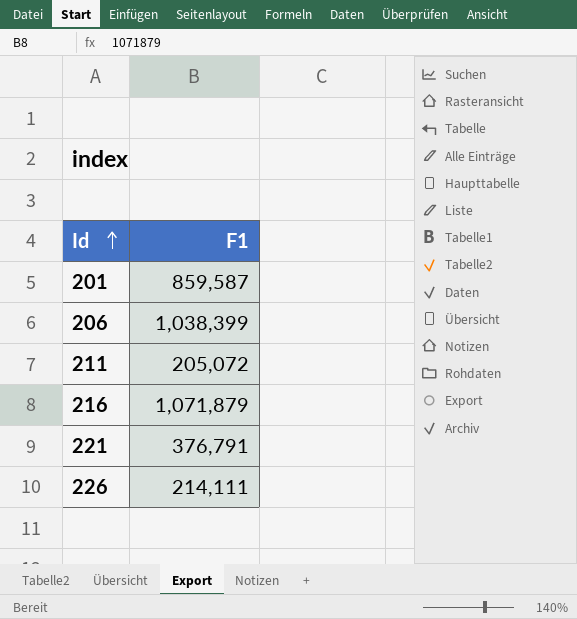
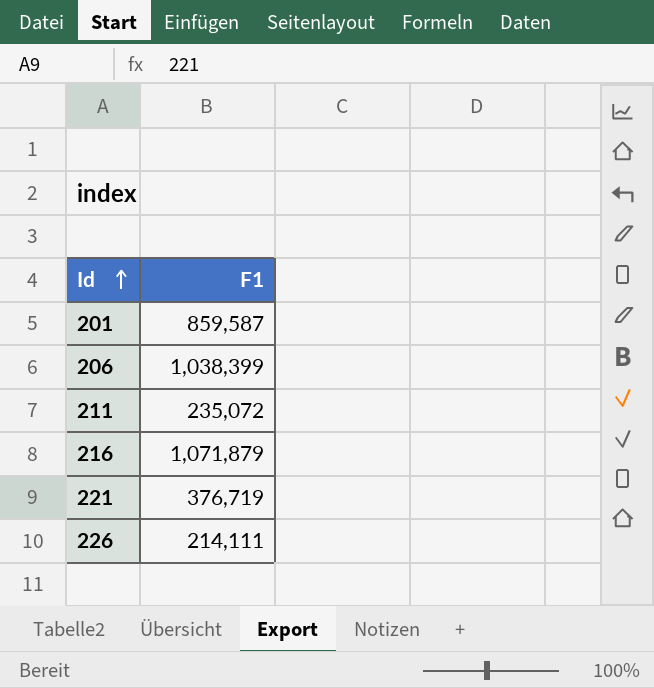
211 | F1: 205,072 -> 235,072
221 | F1: 376,791 -> 376,719

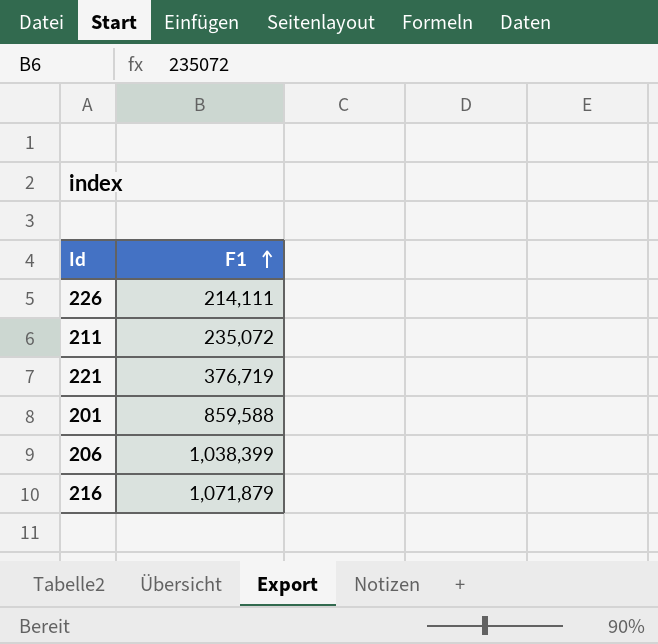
row order: Id ascending -> F1 ascending
201 | F1: 859,587 -> 859,588

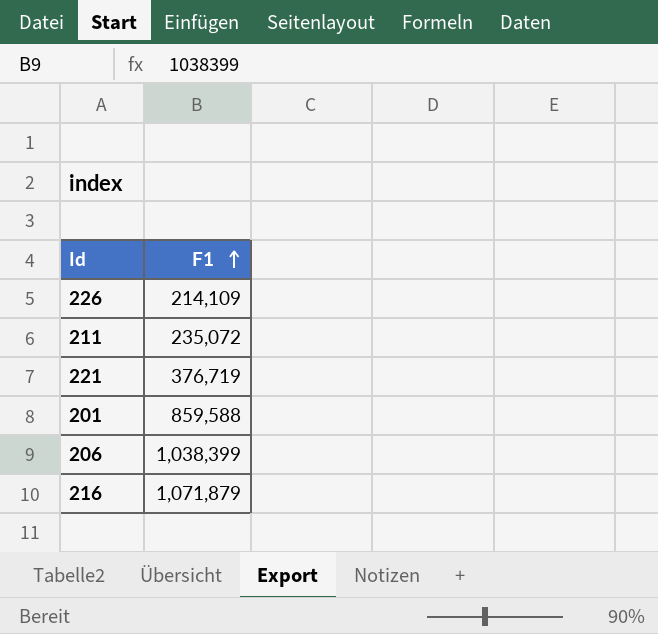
226 | F1: 214,111 -> 214,109

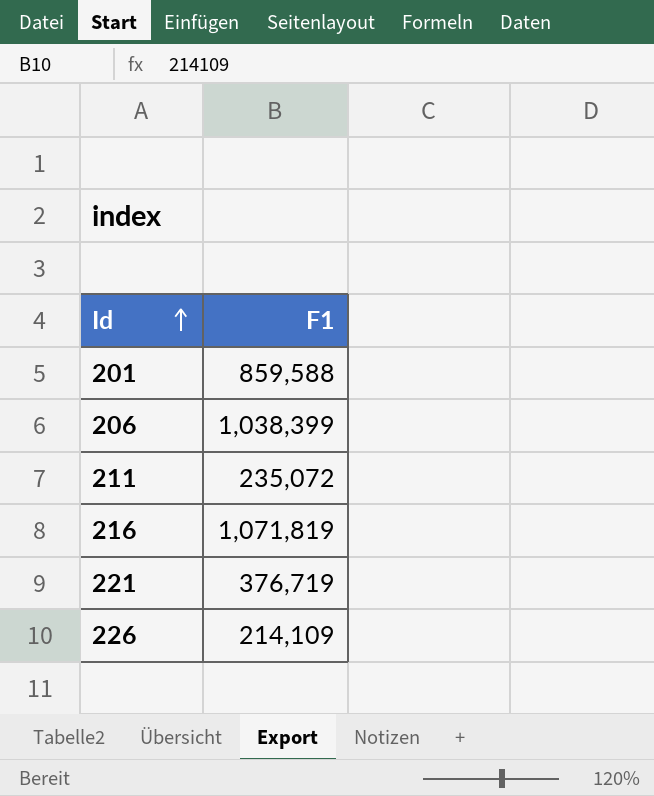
row order: F1 ascending -> Id ascending
216 | F1: 1,071,879 -> 1,071,819

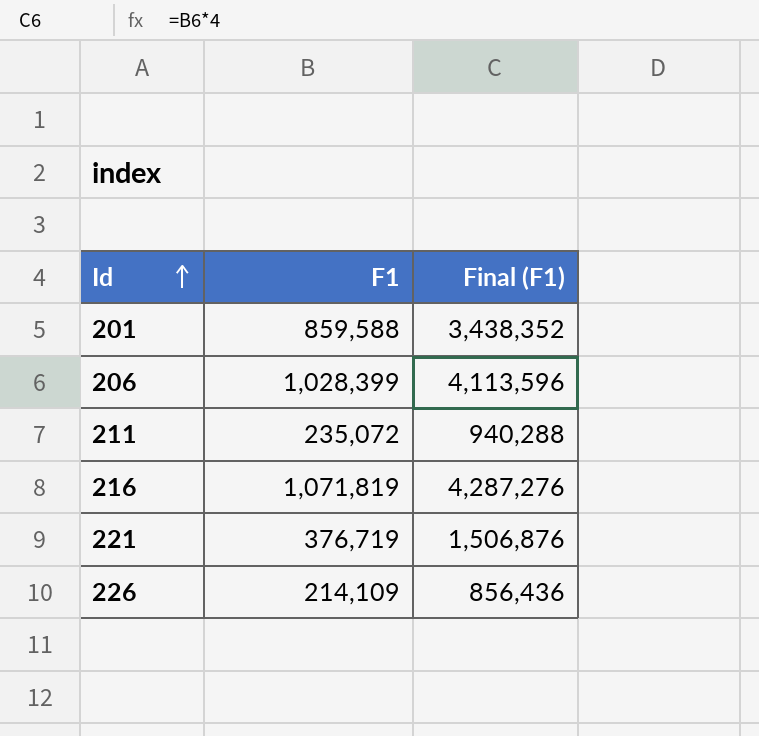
column Final (F1) | formula: none -> [F1] * 4
206 | F1: 1,038,399 -> 1,028,399

